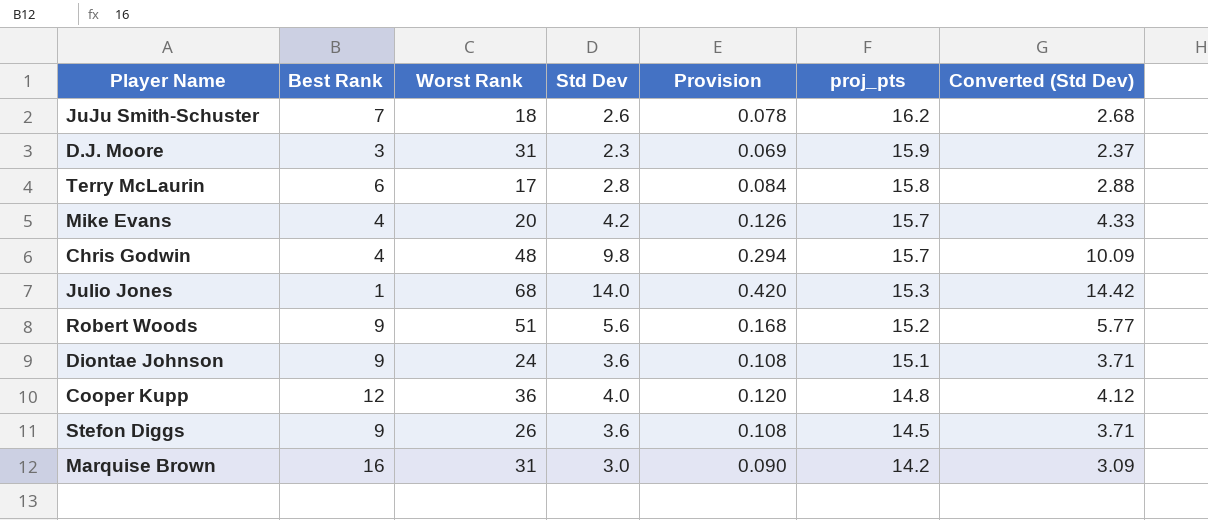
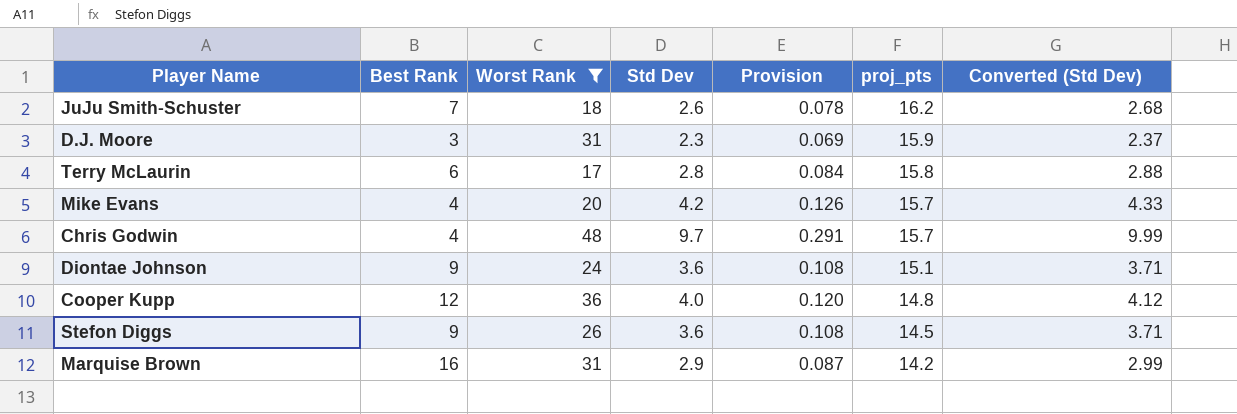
filter: none -> Worst Rank <= 48
Chris Godwin | Std Dev: 9.8 -> 9.7
Chris Godwin | Provision: 0.294 -> 0.291
Chris Godwin | Converted (Std Dev): 10.09 -> 9.99
Marquise Brown | Std Dev: 3.0 -> 2.9
Marquise Brown | Provision: 0.090 -> 0.087
Marquise Brown | Converted (Std Dev): 3.09 -> 2.99

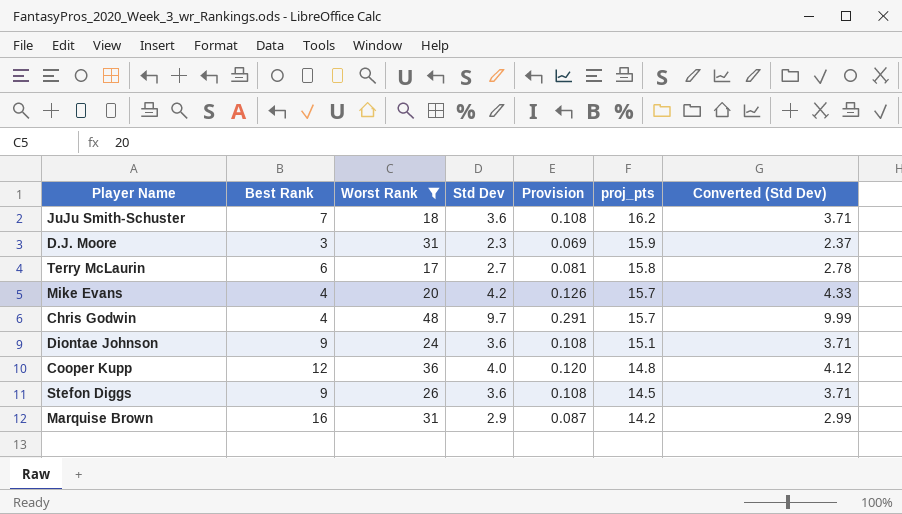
JuJu Smith-Schuster | Std Dev: 2.6 -> 3.6
JuJu Smith-Schuster | Provision: 0.078 -> 0.108
JuJu Smith-Schuster | Converted (Std Dev): 2.68 -> 3.71
Terry McLaurin | Std Dev: 2.8 -> 2.7
Terry McLaurin | Provision: 0.084 -> 0.081
Terry McLaurin | Converted (Std Dev): 2.88 -> 2.78

